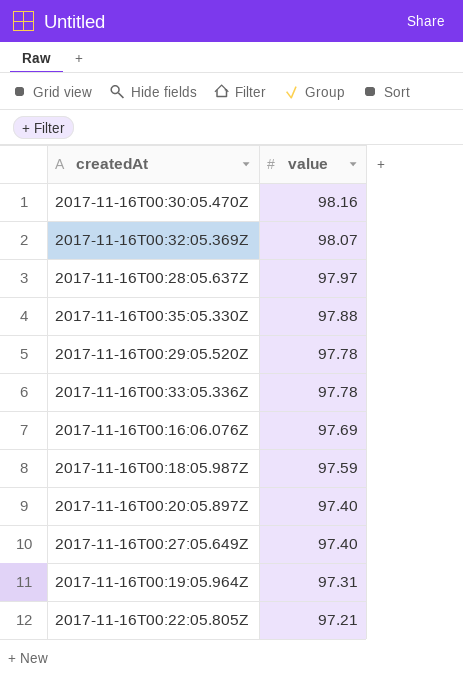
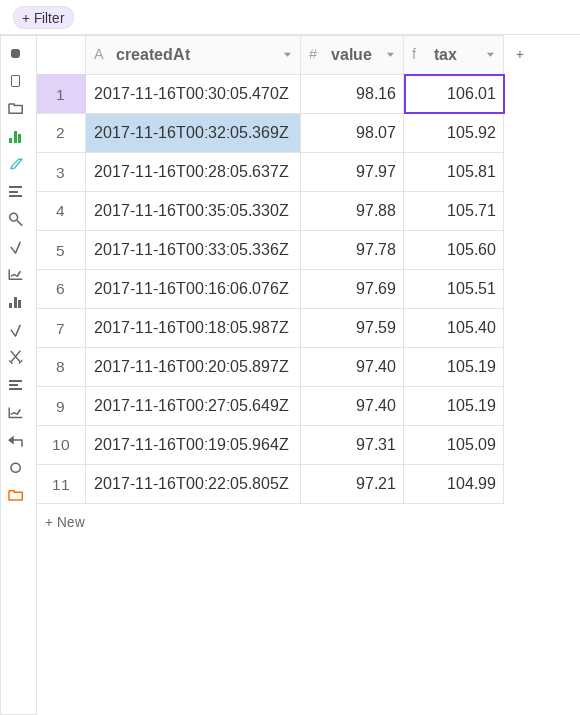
column tax | formula: none -> [value] * 1.08
row 2017-11-16T00:29:05.520Z: 97.78 -> none

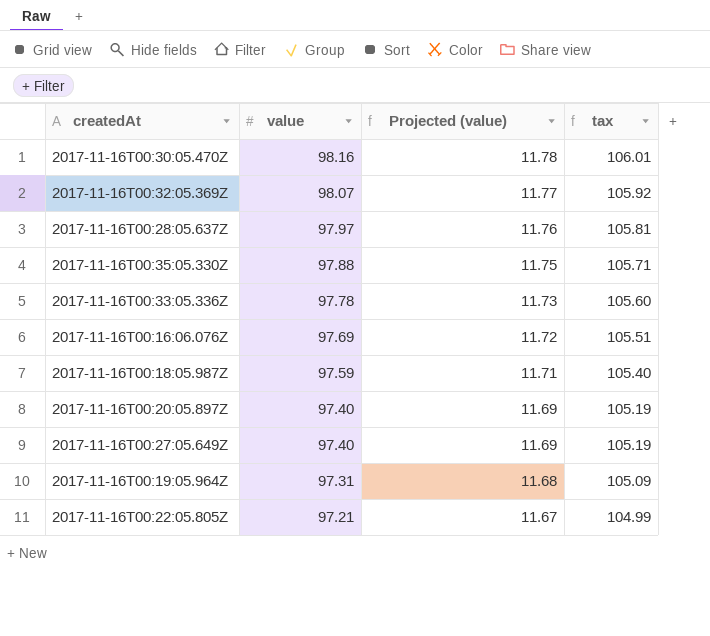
column Projected (value) | formula: none -> [value] * 0.12

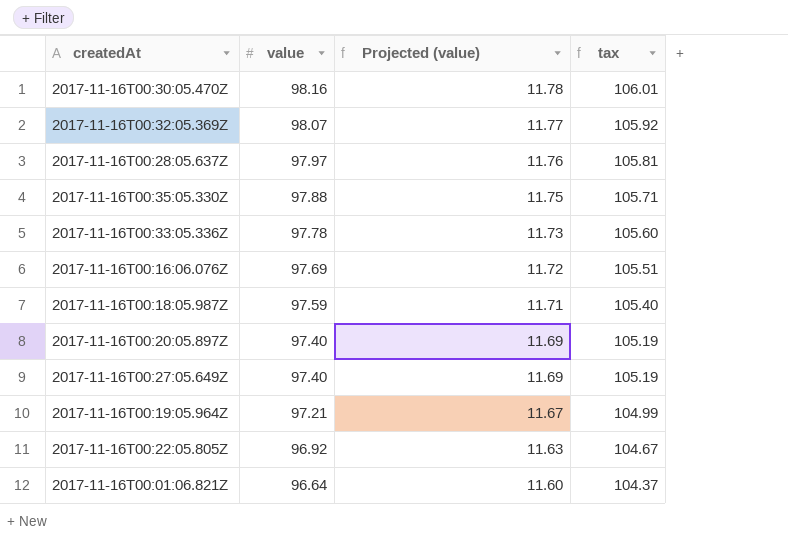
2017-11-16T00:19:05.964Z | value: 97.31 -> 97.21
2017-11-16T00:19:05.964Z | Projected (value): 11.68 -> 11.67
2017-11-16T00:19:05.964Z | tax: 105.09 -> 104.99
2017-11-16T00:22:05.805Z | value: 97.21 -> 96.92
2017-11-16T00:22:05.805Z | Projected (value): 11.67 -> 11.63
2017-11-16T00:22:05.805Z | tax: 104.99 -> 104.67
row 2017-11-16T00:01:06.821Z: none -> 96.64 | 11.60 | 104.37

